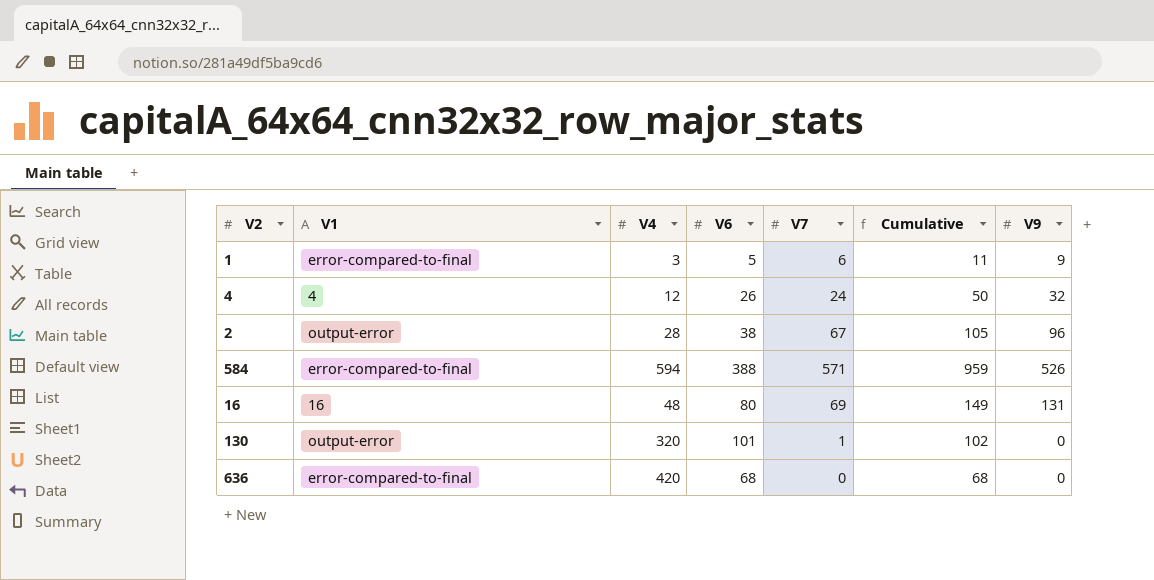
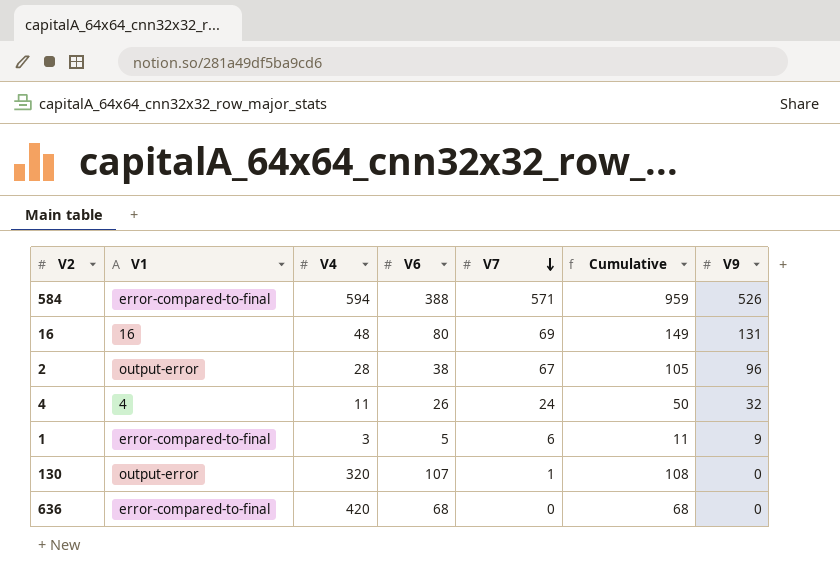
row order: none -> V7 descending
4 | V4: 12 -> 11
130 | V6: 101 -> 107
130 | Cumulative: 102 -> 108

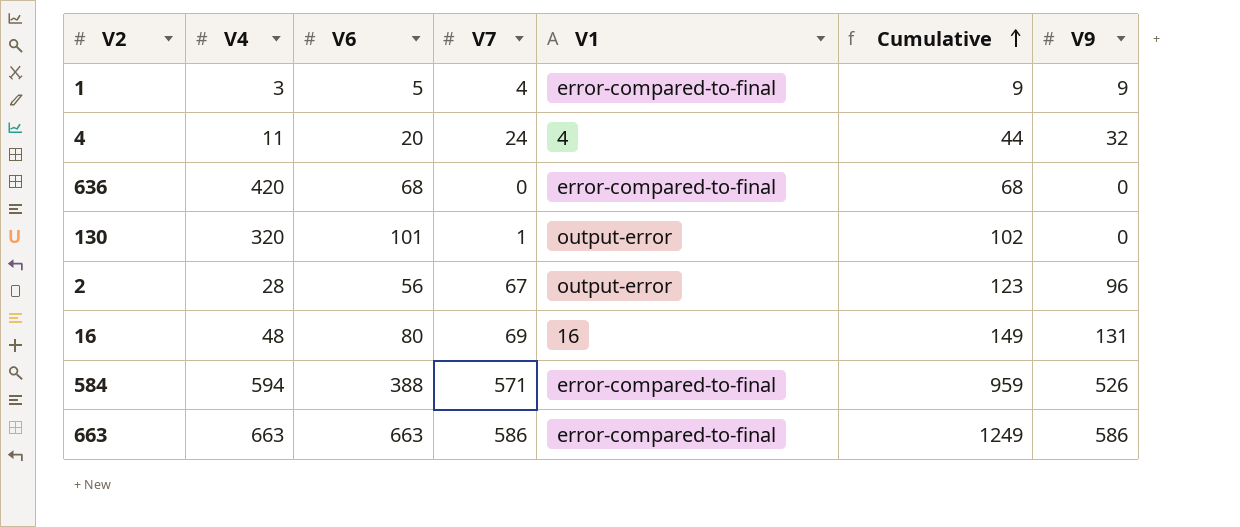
row order: V7 descending -> Cumulative ascending
column V1 | position: 2 -> 5
1 | V7: 6 -> 4
1 | Cumulative: 11 -> 9
4 | V6: 26 -> 20
4 | Cumulative: 50 -> 44
130 | V6: 107 -> 101
130 | Cumulative: 108 -> 102
2 | V6: 38 -> 56
2 | Cumulative: 105 -> 123
row 663: none -> 663 | 663 | 586 | error-compared-to-final | 1249 | 586

